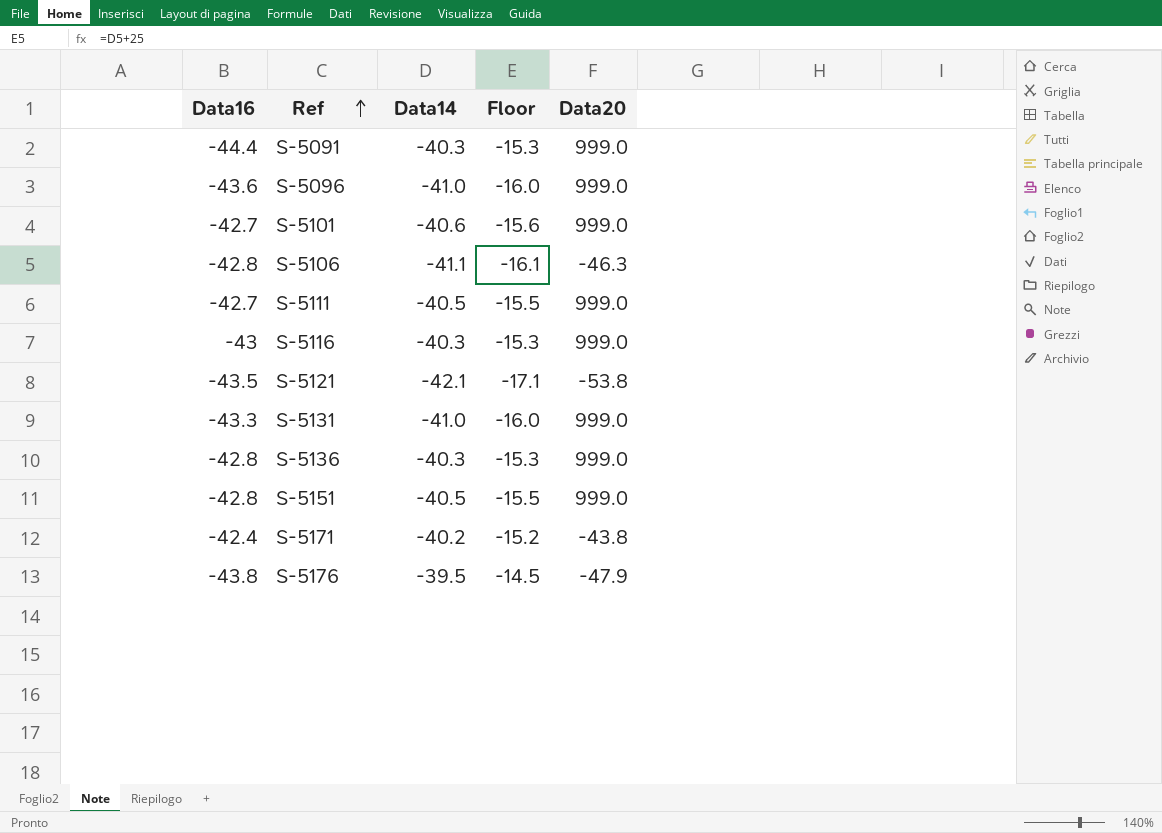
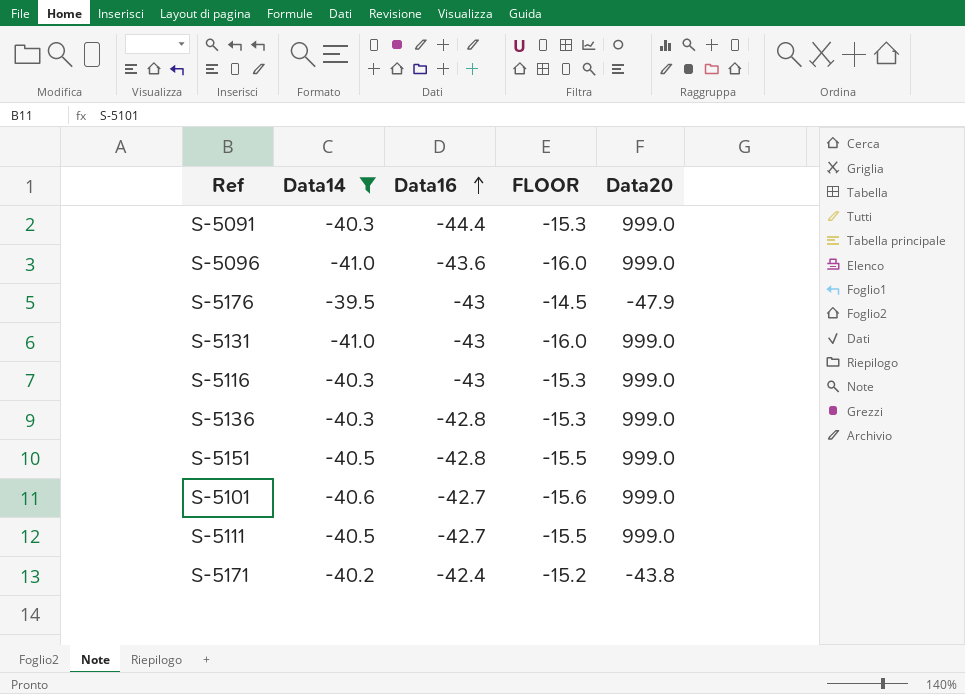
filter: none -> Data14 >= -41.0
row order: Ref ascending -> Data16 ascending
column Data16 | position: 1 -> 3
column name: Floor -> FLOOR
S-5176 | Data16: -43.8 -> -43
S-5131 | Data16: -43.3 -> -43

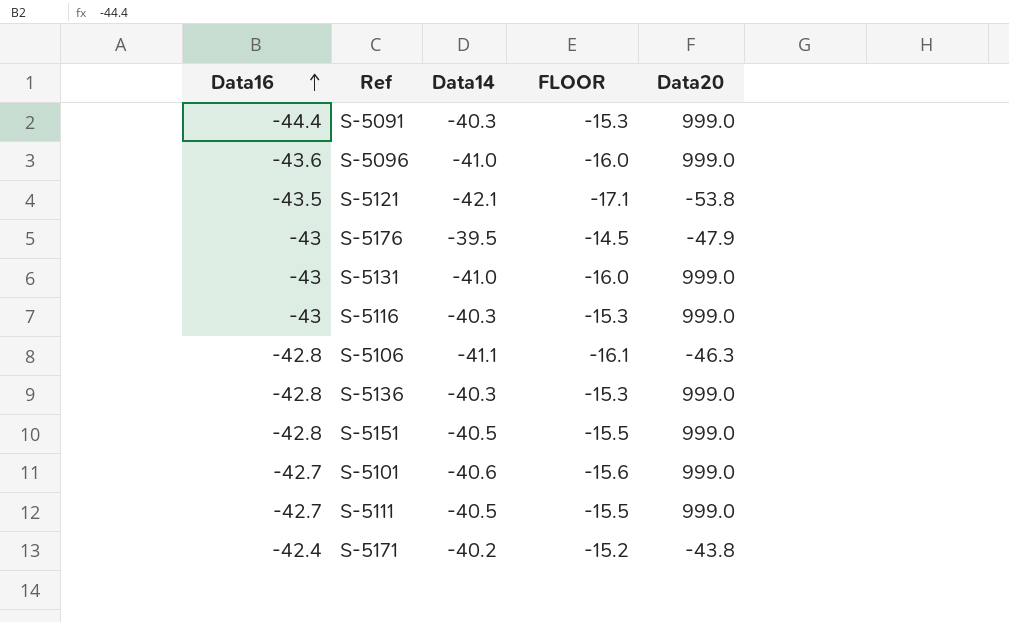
filter: Data14 >= -41.0 -> none
column Data16 | position: 3 -> 1

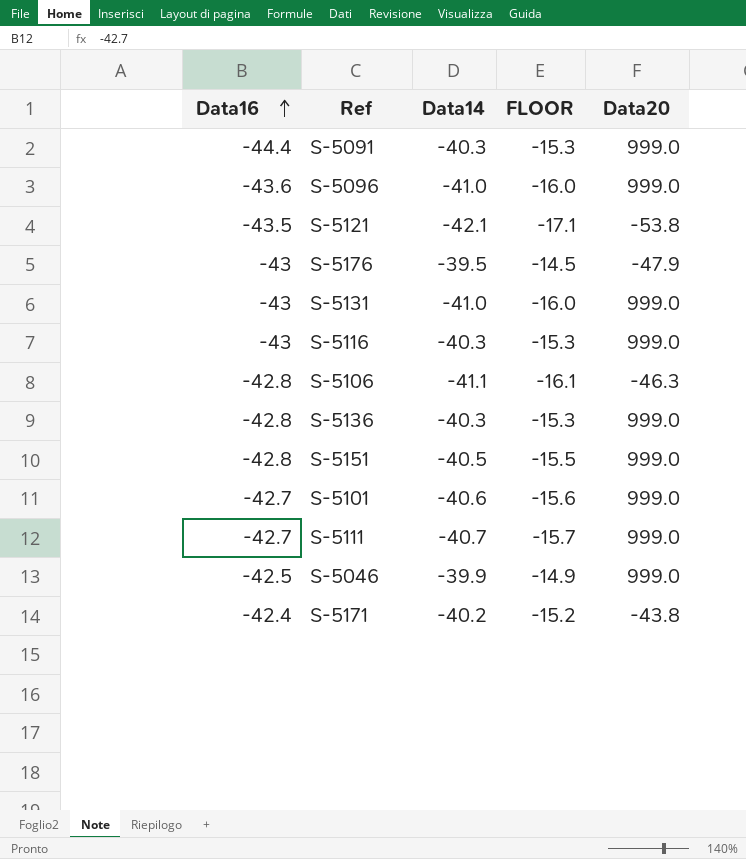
S-5111 | Data14: -40.5 -> -40.7
S-5111 | FLOOR: -15.5 -> -15.7
row S-5046: none -> -42.5 | -39.9 | -14.9 | 999.0

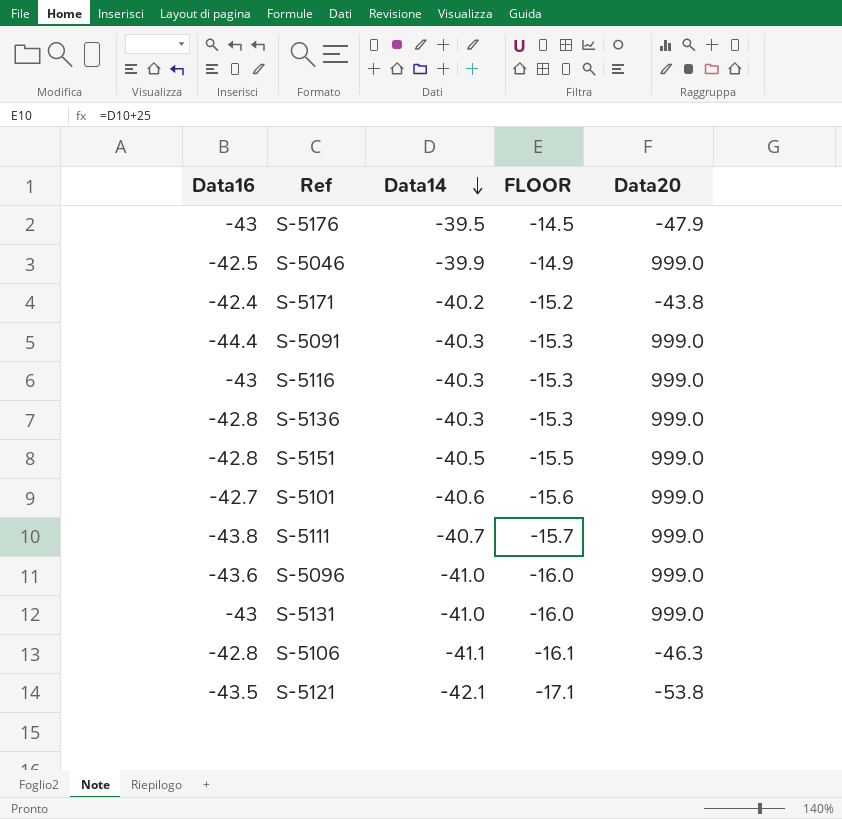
row order: Data16 ascending -> Data14 descending
S-5111 | Data16: -42.7 -> -43.8

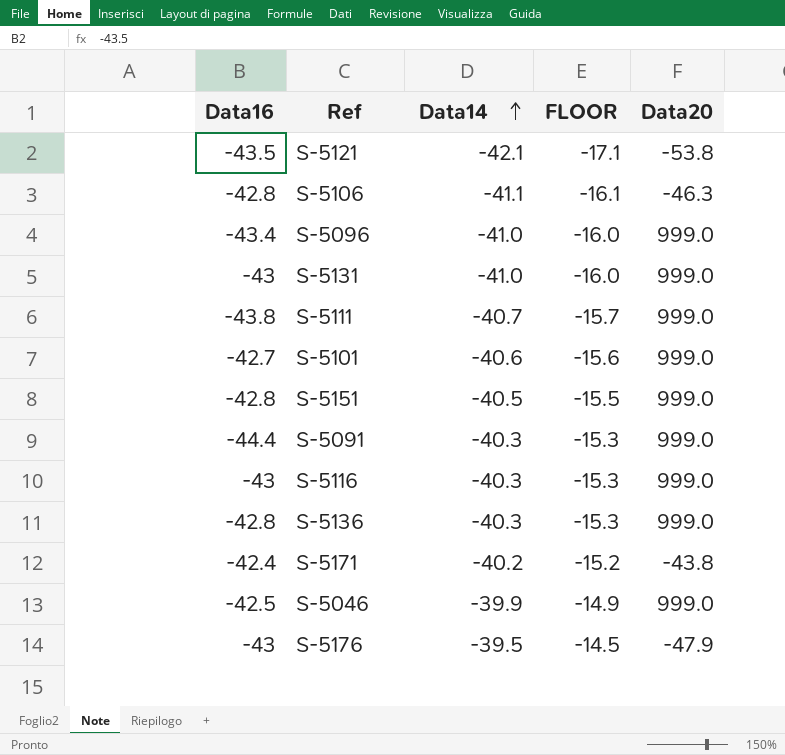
row order: Data14 descending -> Data14 ascending
S-5096 | Data16: -43.6 -> -43.4

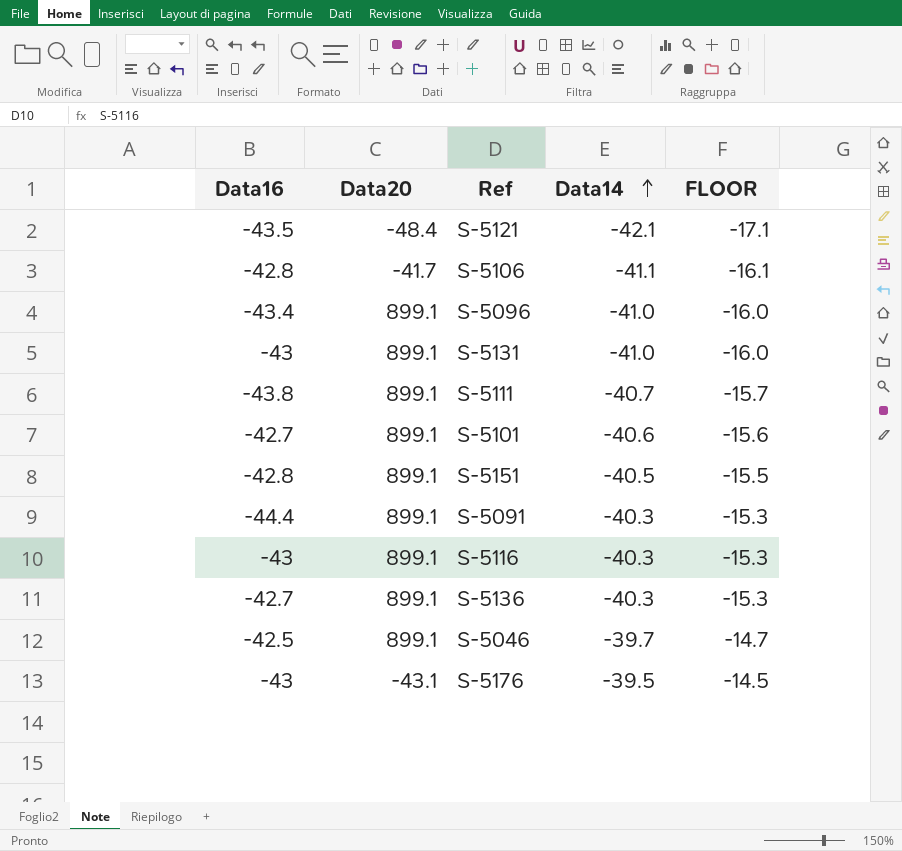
column Data20 | position: 5 -> 2
row S-5171: -42.4 | -40.2 | -15.2 | -43.8 -> none
S-5121 | Data20: -53.8 -> -48.4
S-5106 | Data20: -46.3 -> -41.7
S-5096 | Data20: 999.0 -> 899.1
S-5131 | Data20: 999.0 -> 899.1
S-5111 | Data20: 999.0 -> 899.1
S-5101 | Data20: 999.0 -> 899.1
S-5151 | Data20: 999.0 -> 899.1
S-5091 | Data20: 999.0 -> 899.1
S-5116 | Data20: 999.0 -> 899.1
S-5136 | Data16: -42.8 -> -42.7
S-5136 | Data20: 999.0 -> 899.1
S-5046 | Data20: 999.0 -> 899.1
S-5046 | Data14: -39.9 -> -39.7
S-5046 | FLOOR: -14.9 -> -14.7
S-5176 | Data20: -47.9 -> -43.1

